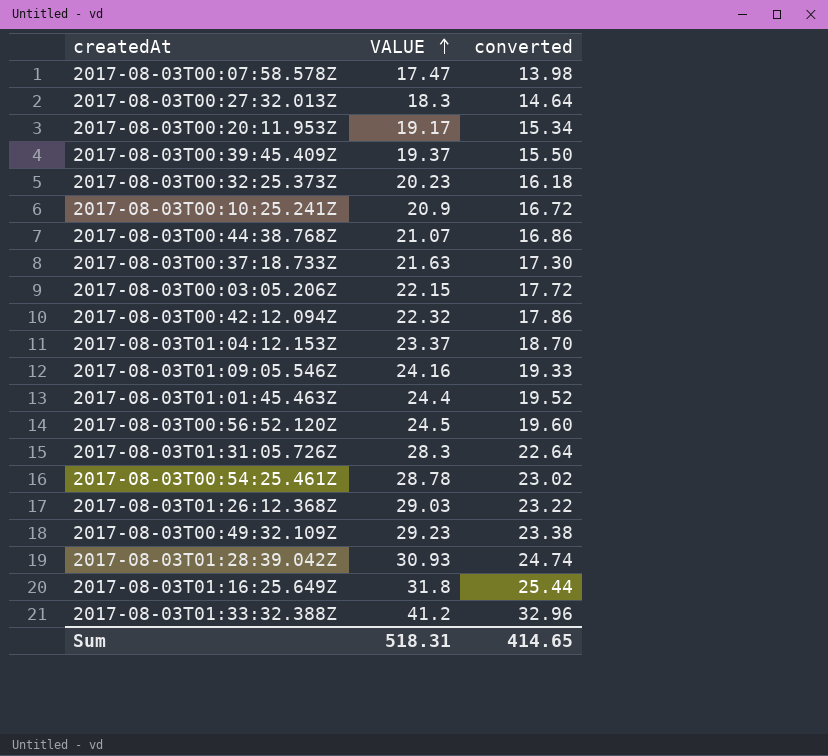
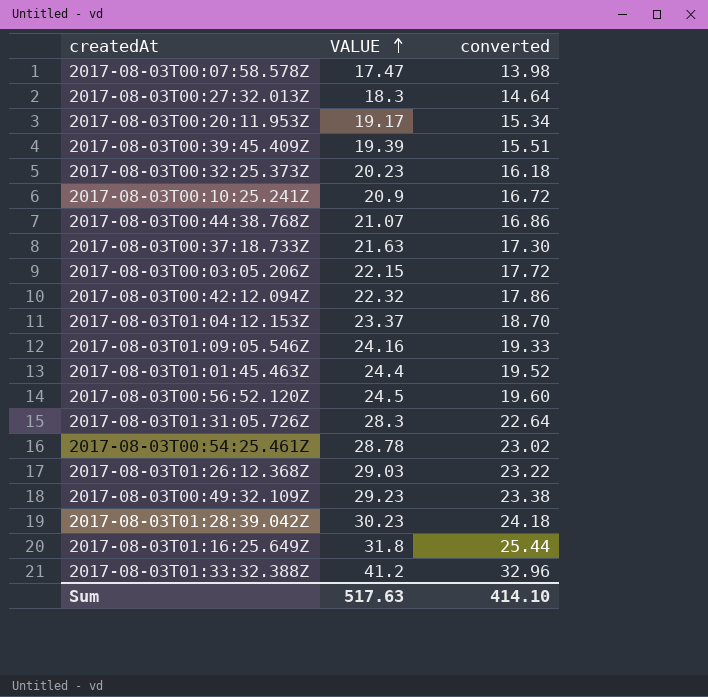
2017-08-03T00:39:45.409Z | VALUE: 19.37 -> 19.39
2017-08-03T00:39:45.409Z | converted: 15.50 -> 15.51
2017-08-03T01:28:39.042Z | VALUE: 30.93 -> 30.23
2017-08-03T01:28:39.042Z | converted: 24.74 -> 24.18
Sum | VALUE: 518.31 -> 517.63
Sum | converted: 414.65 -> 414.10

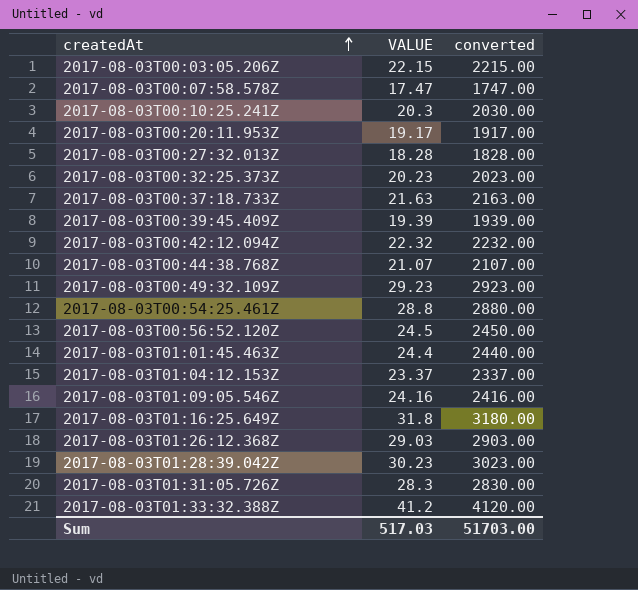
row order: VALUE ascending -> createdAt ascending
column converted | formula: [VALUE] * 0.8 -> [VALUE] * 100
2017-08-03T00:10:25.241Z | VALUE: 20.9 -> 20.3
2017-08-03T00:27:32.013Z | VALUE: 18.3 -> 18.28
2017-08-03T00:54:25.461Z | VALUE: 28.78 -> 28.8
Sum | VALUE: 517.63 -> 517.03
Sum | converted: 414.10 -> 51703.00

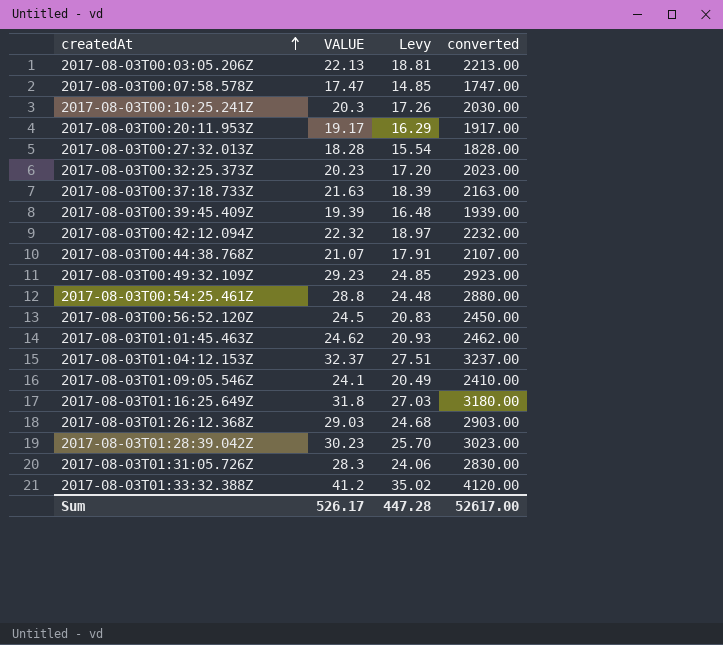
column Levy | formula: none -> [VALUE] * 0.85
2017-08-03T00:03:05.206Z | VALUE: 22.15 -> 22.13
2017-08-03T00:03:05.206Z | converted: 2215.00 -> 2213.00
2017-08-03T01:01:45.463Z | VALUE: 24.4 -> 24.62
2017-08-03T01:01:45.463Z | converted: 2440.00 -> 2462.00
2017-08-03T01:04:12.153Z | VALUE: 23.37 -> 32.37
2017-08-03T01:04:12.153Z | converted: 2337.00 -> 3237.00
2017-08-03T01:09:05.546Z | VALUE: 24.16 -> 24.1
2017-08-03T01:09:05.546Z | converted: 2416.00 -> 2410.00
Sum | VALUE: 517.03 -> 526.17
Sum | converted: 51703.00 -> 52617.00

